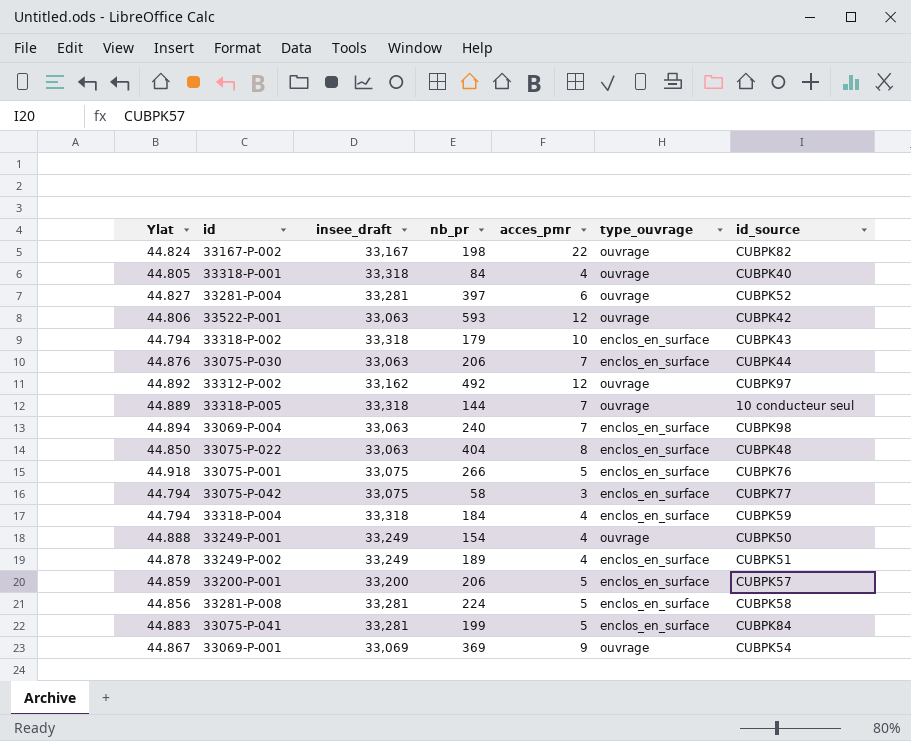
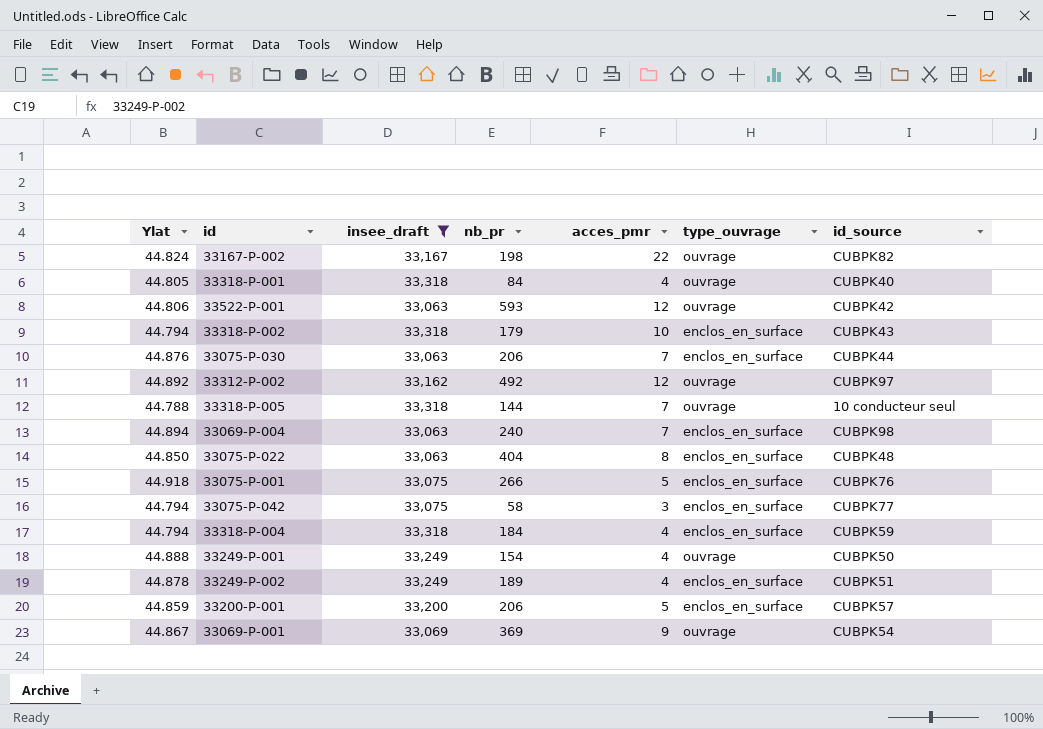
filter: none -> insee_draft != 33,281
33318-P-005 | Ylat: 44.889 -> 44.788

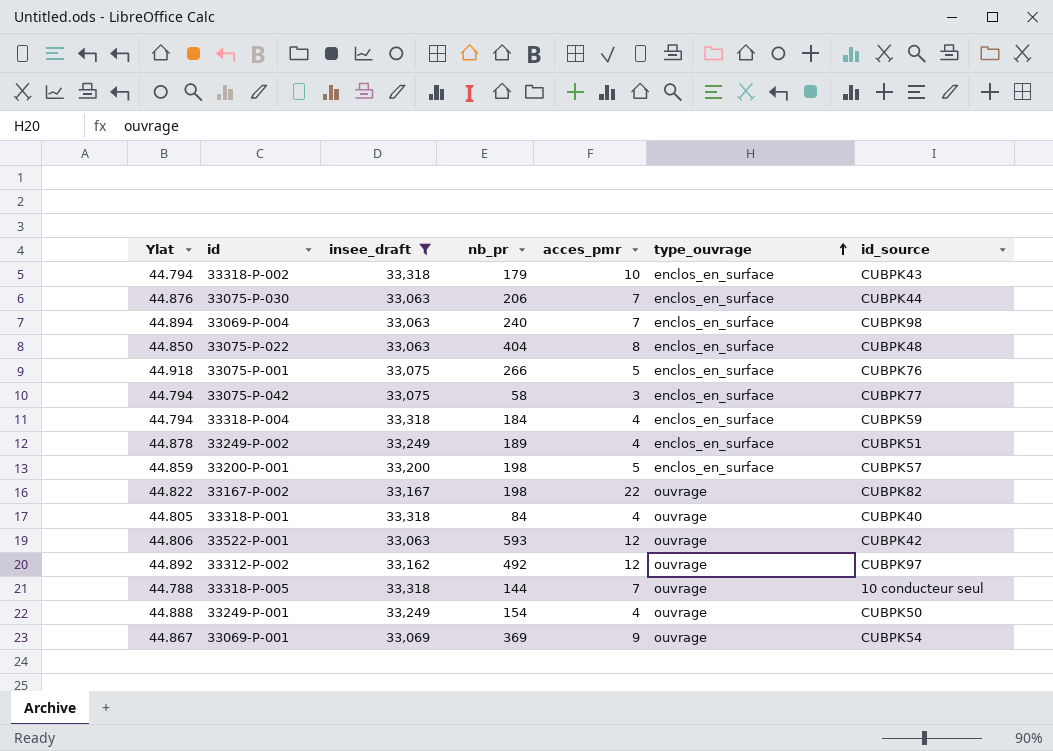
row order: none -> type_ouvrage ascending
33200-P-001 | nb_pr: 206 -> 198
33167-P-002 | Ylat: 44.824 -> 44.822

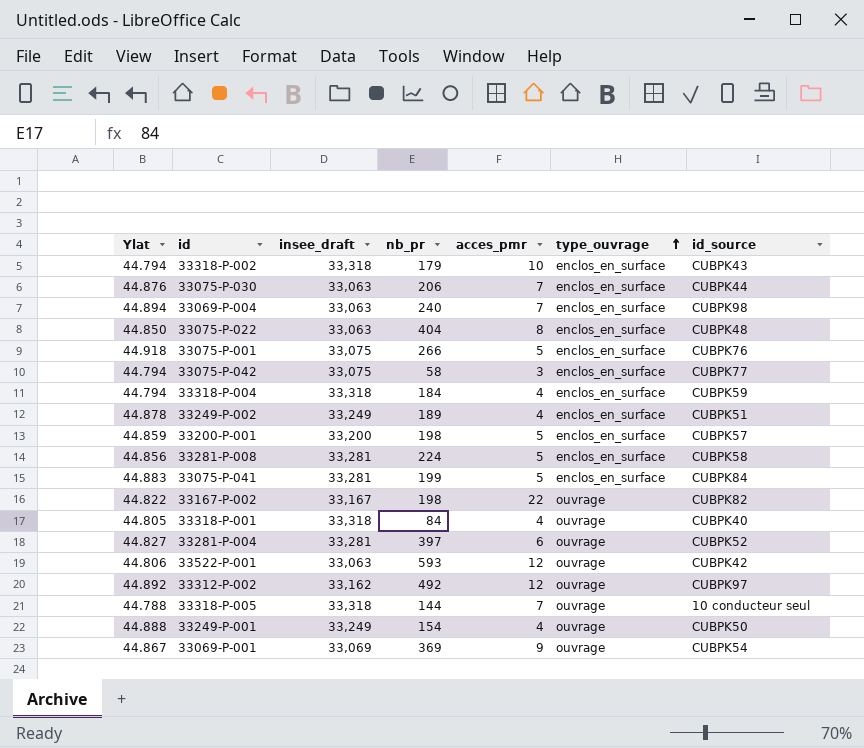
filter: insee_draft != 33,281 -> none

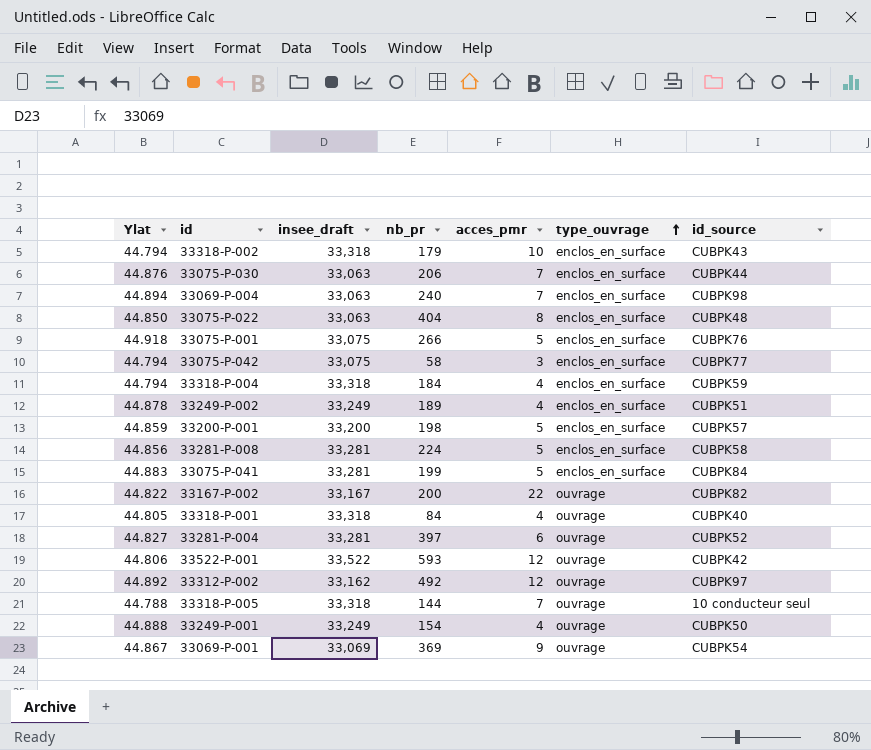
33167-P-002 | nb_pr: 198 -> 200
33522-P-001 | insee_draft: 33,063 -> 33,522

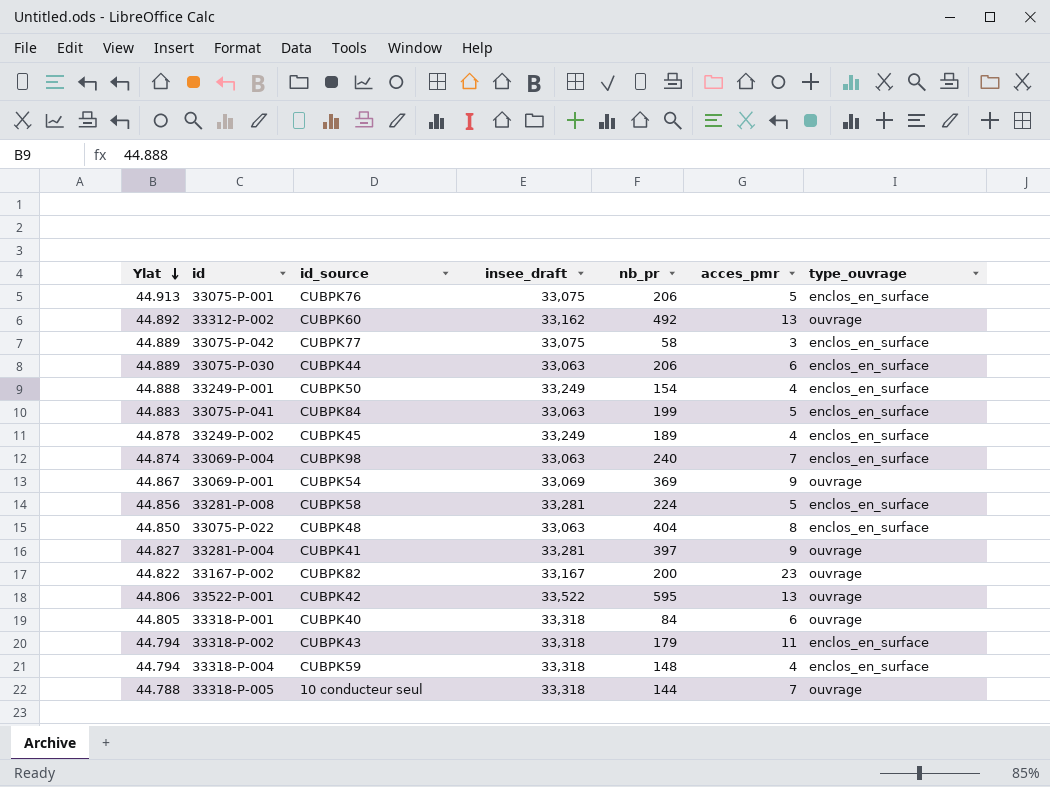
row order: type_ouvrage ascending -> Ylat descending
column id_source | position: 7 -> 3
row 33200-P-001: 44.859 | 33,200 | 198 | 5 | enclos_en_surface | CUBPK57 -> none
33075-P-001 | Ylat: 44.918 -> 44.913
33075-P-001 | nb_pr: 266 -> 206
33312-P-002 | id_source: CUBPK97 -> CUBPK60
33312-P-002 | acces_pmr: 12 -> 13
33075-P-042 | Ylat: 44.794 -> 44.889
33075-P-030 | Ylat: 44.876 -> 44.889
33075-P-030 | acces_pmr: 7 -> 6
33249-P-001 | type_ouvrage: ouvrage -> enclos_en_surface
33075-P-041 | insee_draft: 33,281 -> 33,063
33249-P-002 | id_source: CUBPK51 -> CUBPK45
33069-P-004 | Ylat: 44.894 -> 44.874
33281-P-004 | id_source: CUBPK52 -> CUBPK41
33281-P-004 | acces_pmr: 6 -> 9
33167-P-002 | acces_pmr: 22 -> 23
33522-P-001 | nb_pr: 593 -> 595
33522-P-001 | acces_pmr: 12 -> 13
33318-P-001 | acces_pmr: 4 -> 6
33318-P-002 | acces_pmr: 10 -> 11
33318-P-004 | nb_pr: 184 -> 148

